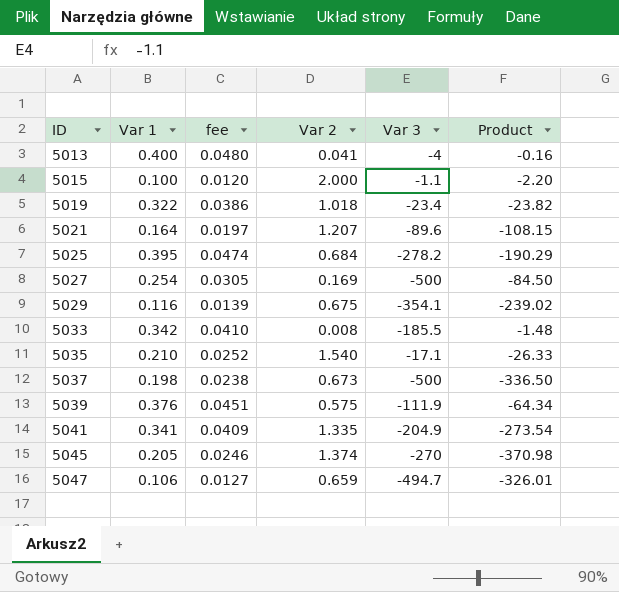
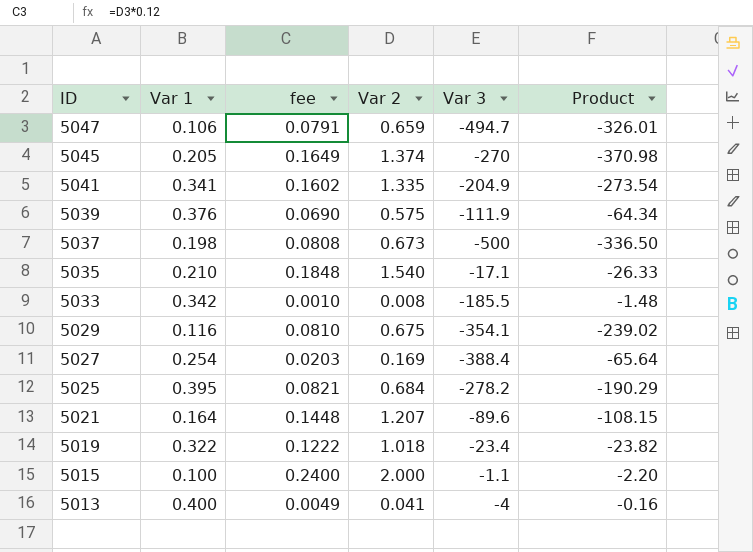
row order: ID ascending -> ID descending
column fee | formula: [Var 1] * 0.12 -> [Var 2] * 0.12
5027 | Var 3: -500 -> -388.4
5027 | Product: -84.50 -> -65.64

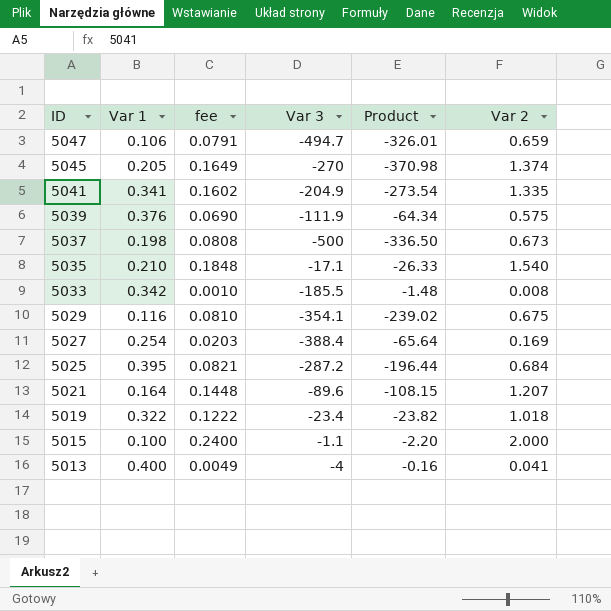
column Var 2 | position: 4 -> 6
5025 | Var 3: -278.2 -> -287.2
5025 | Product: -190.29 -> -196.44

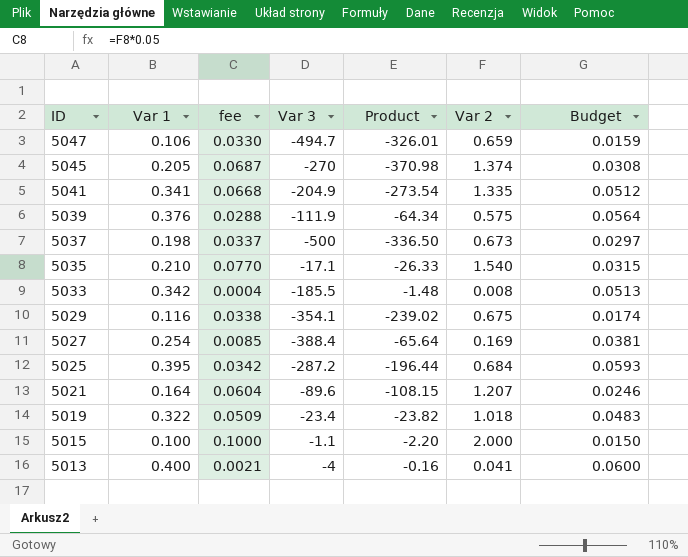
column fee | formula: [Var 2] * 0.12 -> [Var 2] * 0.05
column Budget | formula: none -> [Var 1] * 0.15

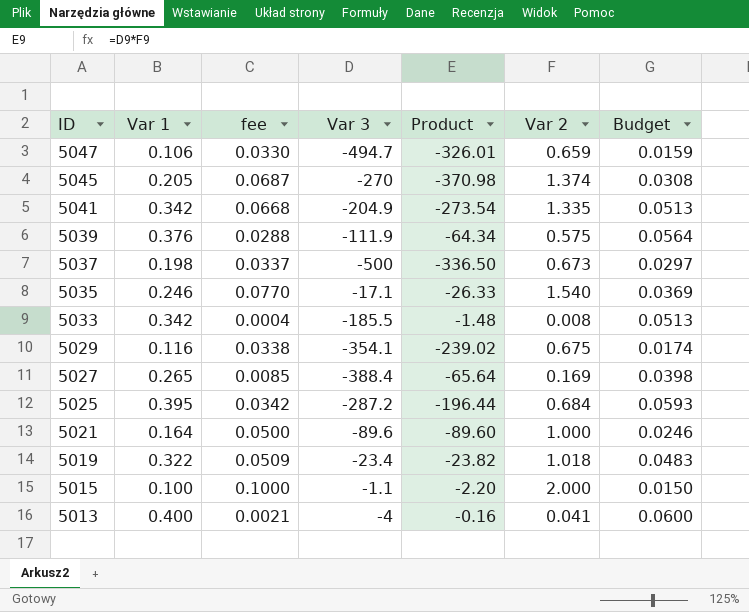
5041 | Var 1: 0.341 -> 0.342
5041 | Budget: 0.0512 -> 0.0513
5035 | Var 1: 0.210 -> 0.246
5035 | Budget: 0.0315 -> 0.0369
5027 | Var 1: 0.254 -> 0.265
5027 | Budget: 0.0381 -> 0.0398
5021 | fee: 0.0604 -> 0.0500
5021 | Product: -108.15 -> -89.60
5021 | Var 2: 1.207 -> 1.000

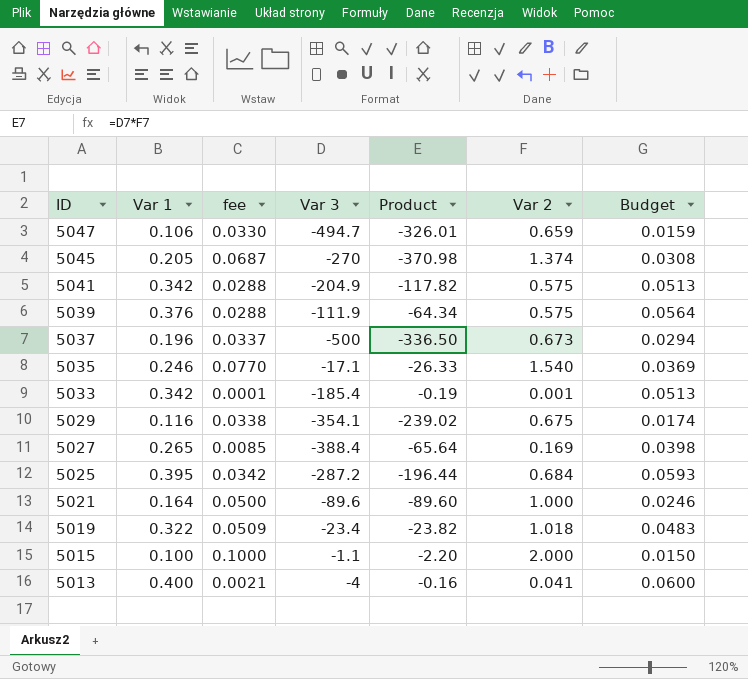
5041 | fee: 0.0668 -> 0.0288
5041 | Product: -273.54 -> -117.82
5041 | Var 2: 1.335 -> 0.575
5037 | Var 1: 0.198 -> 0.196
5037 | Budget: 0.0297 -> 0.0294
5033 | fee: 0.0004 -> 0.0001
5033 | Var 3: -185.5 -> -185.4
5033 | Product: -1.48 -> -0.19
5033 | Var 2: 0.008 -> 0.001

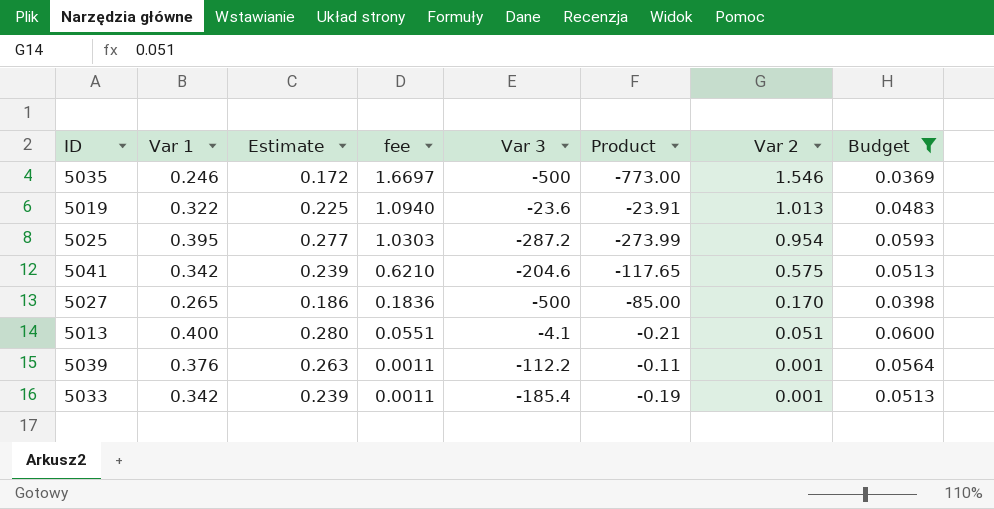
filter: none -> Budget >= 0.0369
row order: ID descending -> fee descending
column Estimate | formula: none -> [Var 1] * 0.7
column fee | formula: [Var 2] * 0.05 -> [Var 2] * 1.08
5035 | Var 3: -17.1 -> -500
5035 | Product: -26.33 -> -773.00
5035 | Var 2: 1.540 -> 1.546
5019 | Var 3: -23.4 -> -23.6
5019 | Product: -23.82 -> -23.91
5019 | Var 2: 1.018 -> 1.013
5025 | Product: -196.44 -> -273.99
5025 | Var 2: 0.684 -> 0.954
5041 | Var 3: -204.9 -> -204.6
5041 | Product: -117.82 -> -117.65
5027 | Var 3: -388.4 -> -500
5027 | Product: -65.64 -> -85.00
5027 | Var 2: 0.169 -> 0.170
5013 | Var 3: -4 -> -4.1
5013 | Product: -0.16 -> -0.21
5013 | Var 2: 0.041 -> 0.051
5039 | Var 3: -111.9 -> -112.2
5039 | Product: -64.34 -> -0.11
5039 | Var 2: 0.575 -> 0.001

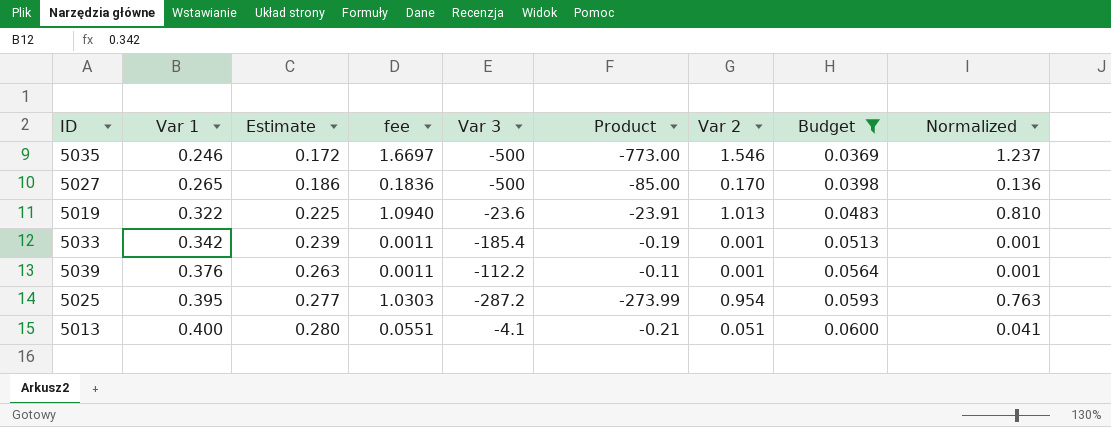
row order: fee descending -> Var 1 ascending
column Normalized | formula: none -> [Var 2] * 0.8
row 5041: 0.342 | 0.239 | 0.6210 | -204.6 | -117.65 | 0.575 | 0.0513 -> none

